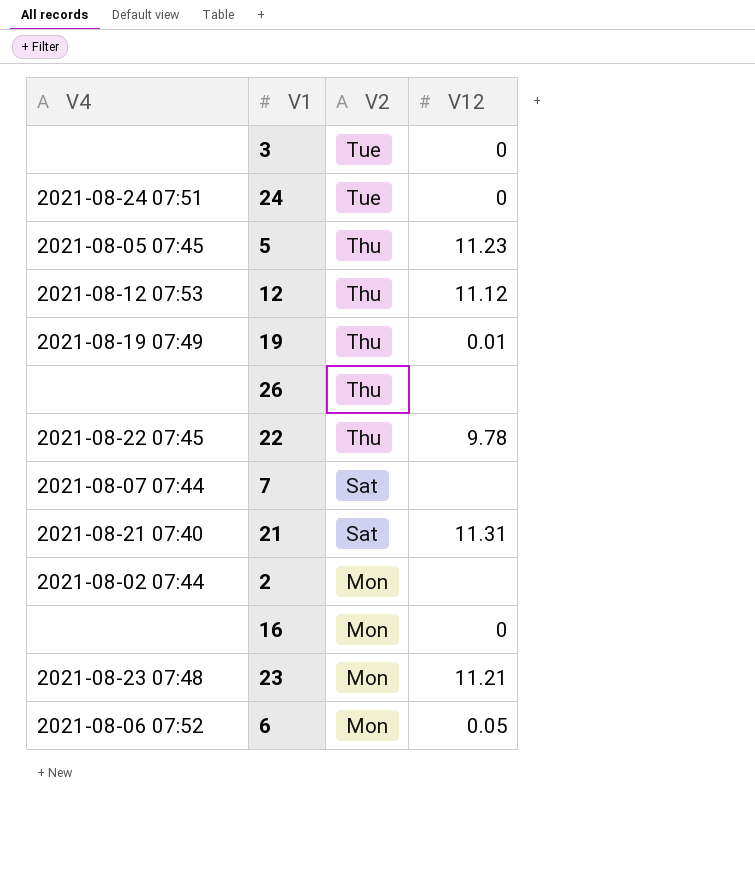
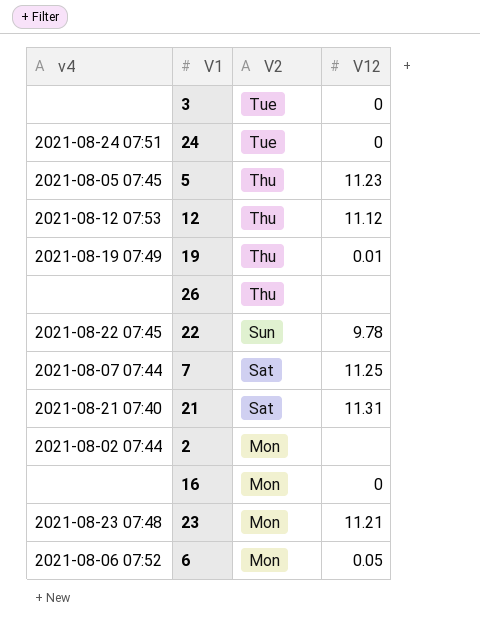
column name: V4 -> v4
22 | V2: Thu -> Sun
7 | V12: none -> 11.25

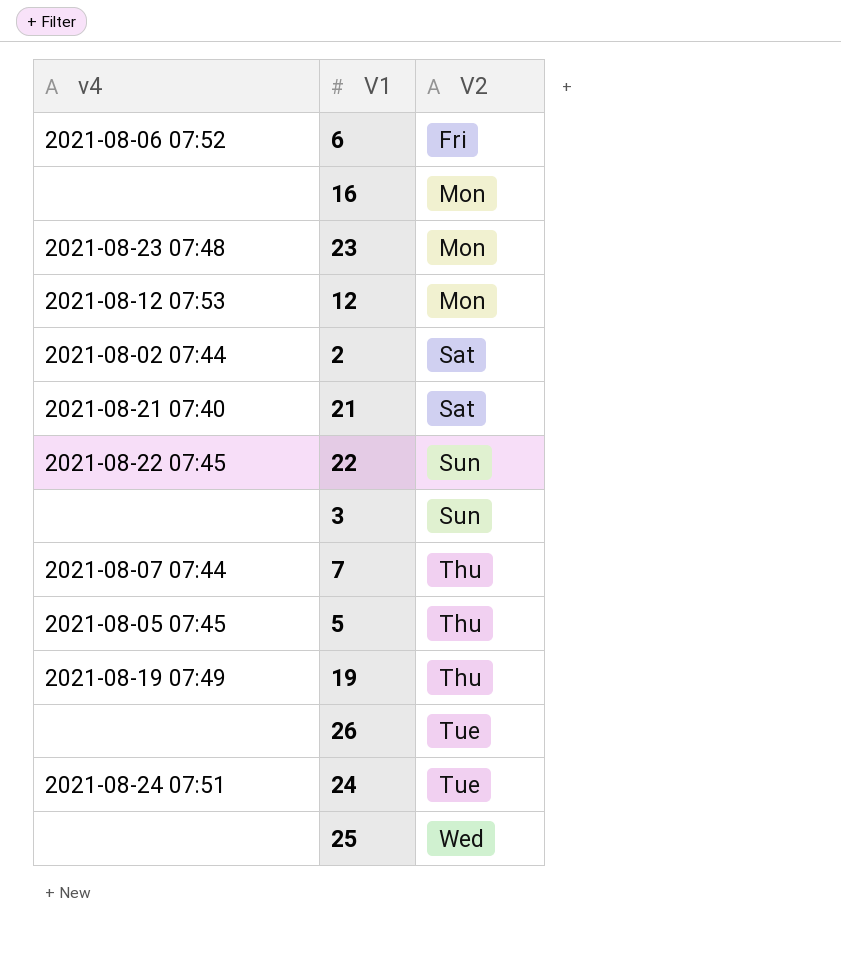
row order: V2 descending -> V2 ascending
column V12 | position: 4 -> none
6 | V2: Mon -> Fri
12 | V2: Thu -> Mon
2 | V2: Mon -> Sat
3 | V2: Tue -> Sun
7 | V2: Sat -> Thu
26 | V2: Thu -> Tue
row 25: none -> none | Wed

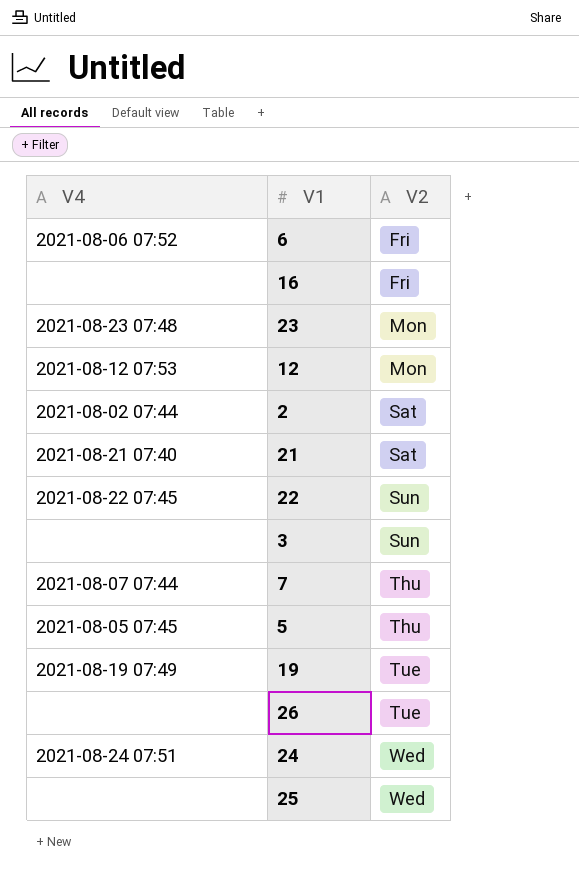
column name: v4 -> V4
16 | V2: Mon -> Fri
19 | V2: Thu -> Tue
24 | V2: Tue -> Wed

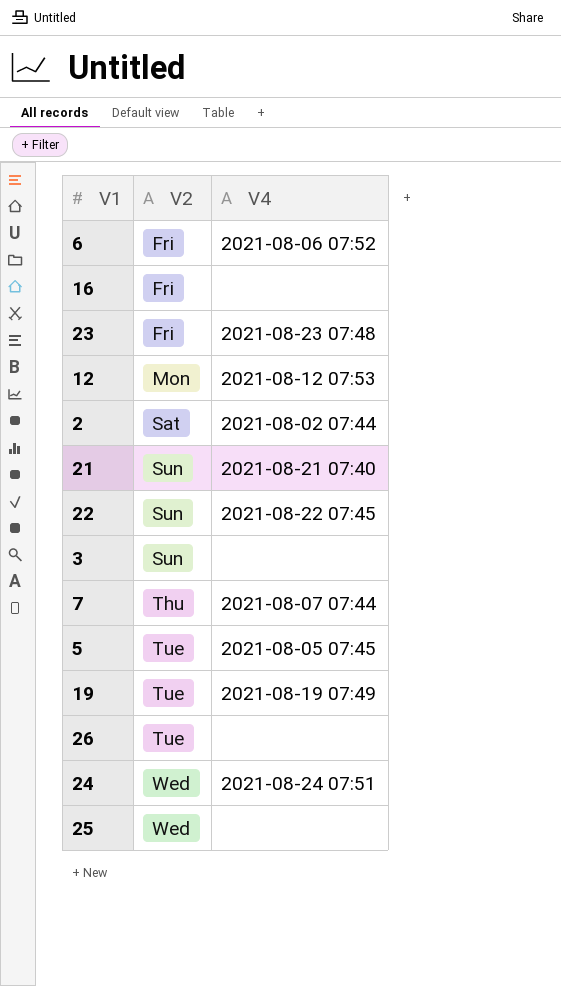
column V4 | position: 1 -> 3
23 | V2: Mon -> Fri
21 | V2: Sat -> Sun
5 | V2: Thu -> Tue

